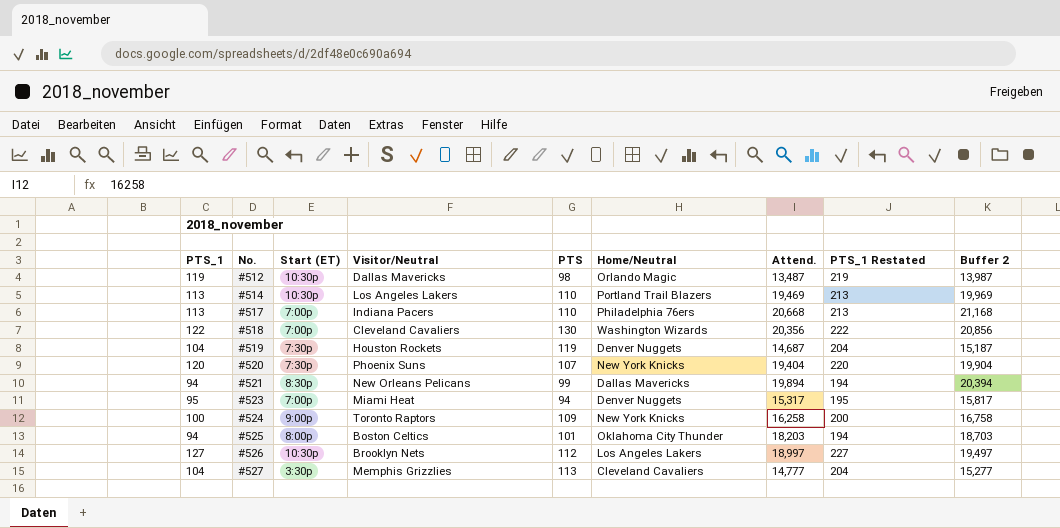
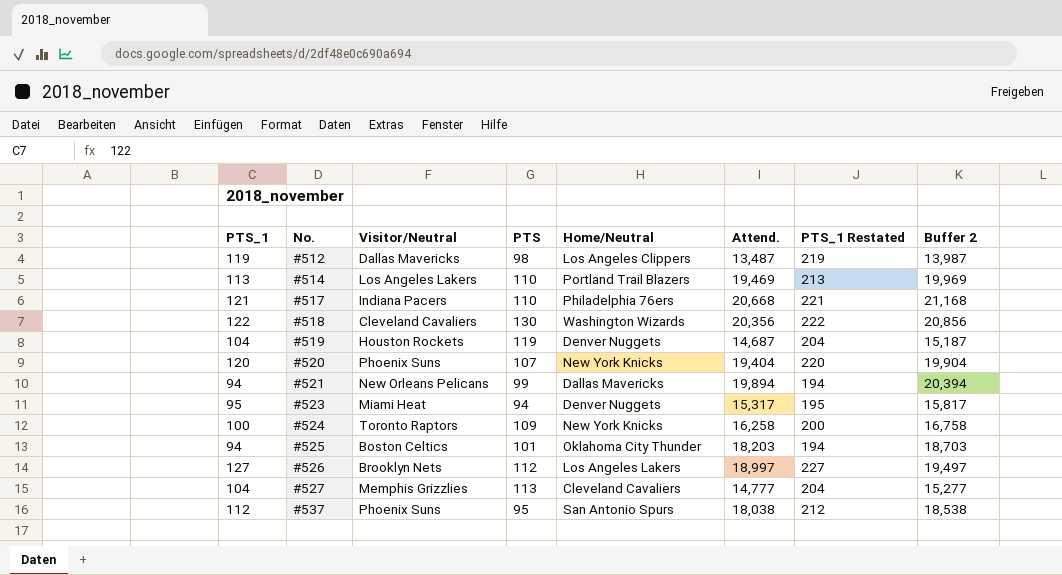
column Start (ET) | position: 3 -> none
#512 | Home/Neutral: Orlando Magic -> Los Angeles Clippers
#517 | PTS_1: 113 -> 121
#517 | PTS_1 Restated: 213 -> 221
row #537: none -> 112 | Phoenix Suns | 95 | San Antonio Spurs | 18,038 | 212 | 18,538

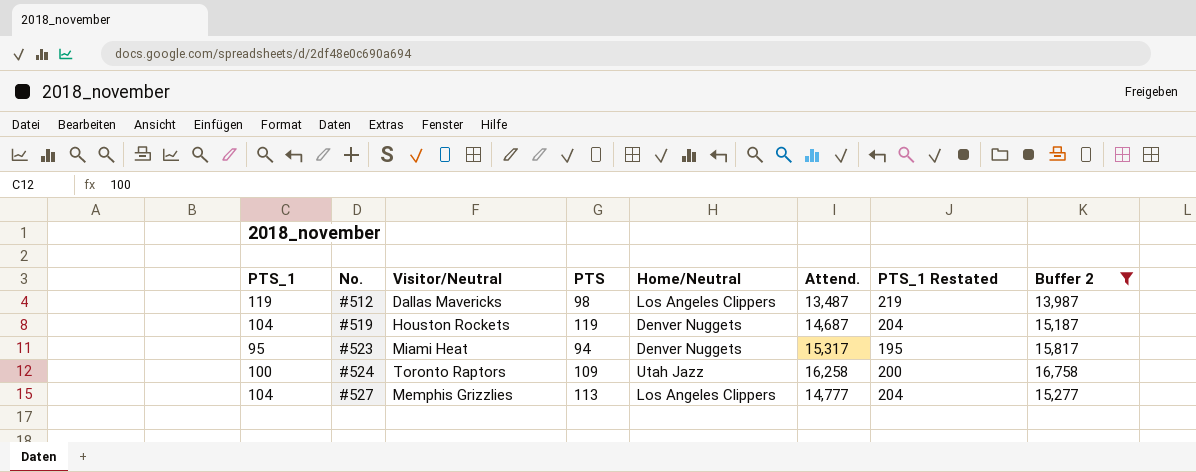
filter: none -> Buffer 2 <= 16,758
#524 | Home/Neutral: New York Knicks -> Utah Jazz
#527 | Home/Neutral: Cleveland Cavaliers -> Los Angeles Clippers

